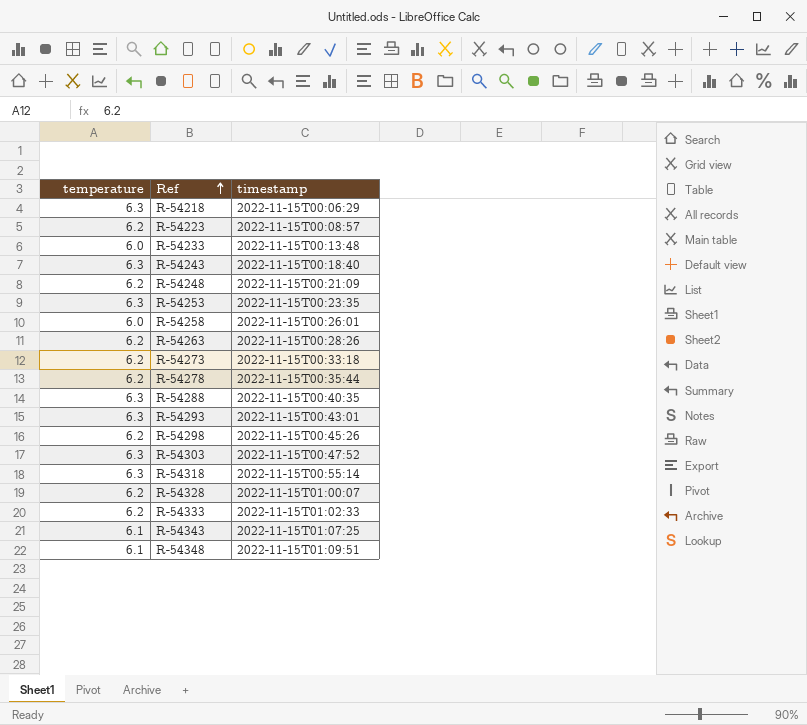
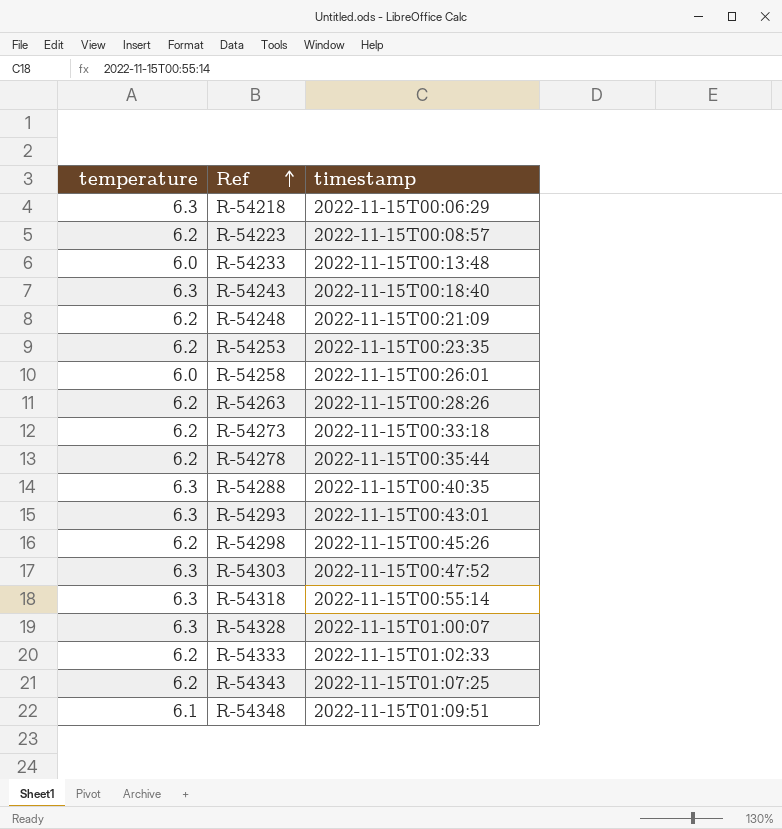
R-54253 | temperature: 6.3 -> 6.2
R-54328 | temperature: 6.2 -> 6.3
R-54343 | temperature: 6.1 -> 6.2

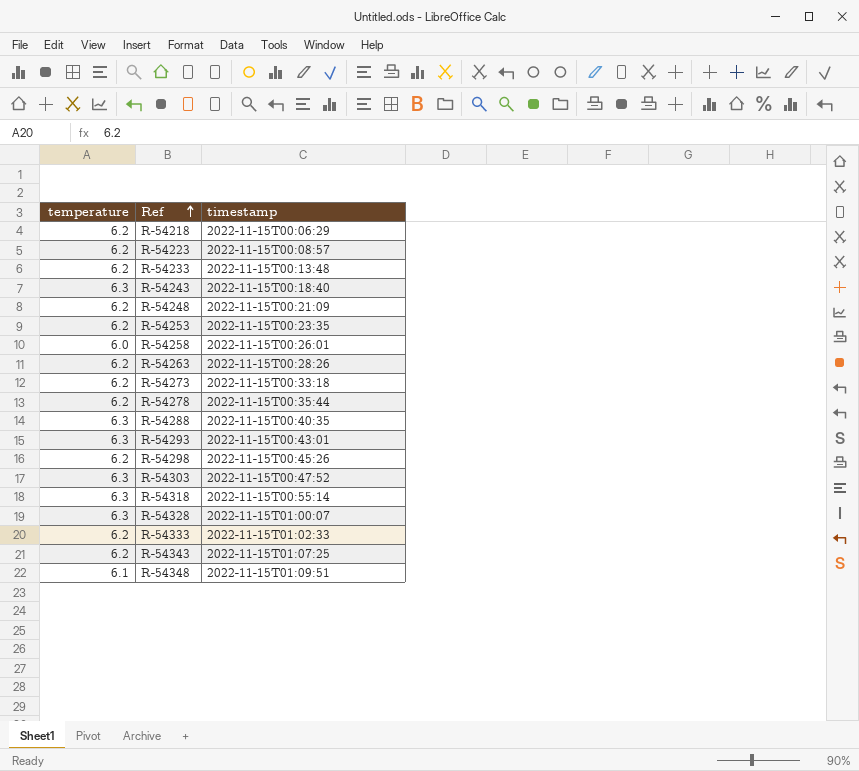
R-54218 | temperature: 6.3 -> 6.2
R-54233 | temperature: 6.0 -> 6.2

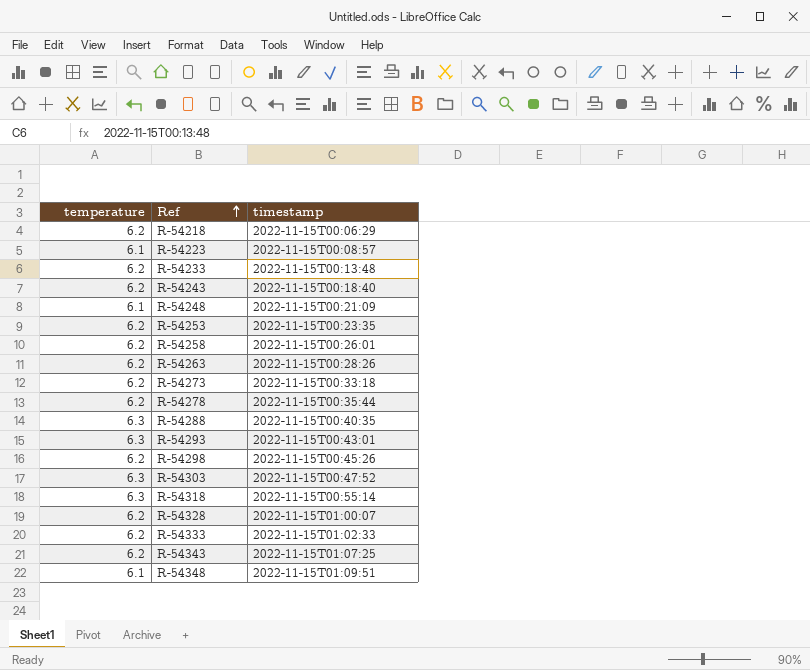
R-54223 | temperature: 6.2 -> 6.1
R-54243 | temperature: 6.3 -> 6.2
R-54248 | temperature: 6.2 -> 6.1
R-54258 | temperature: 6.0 -> 6.2
R-54328 | temperature: 6.3 -> 6.2

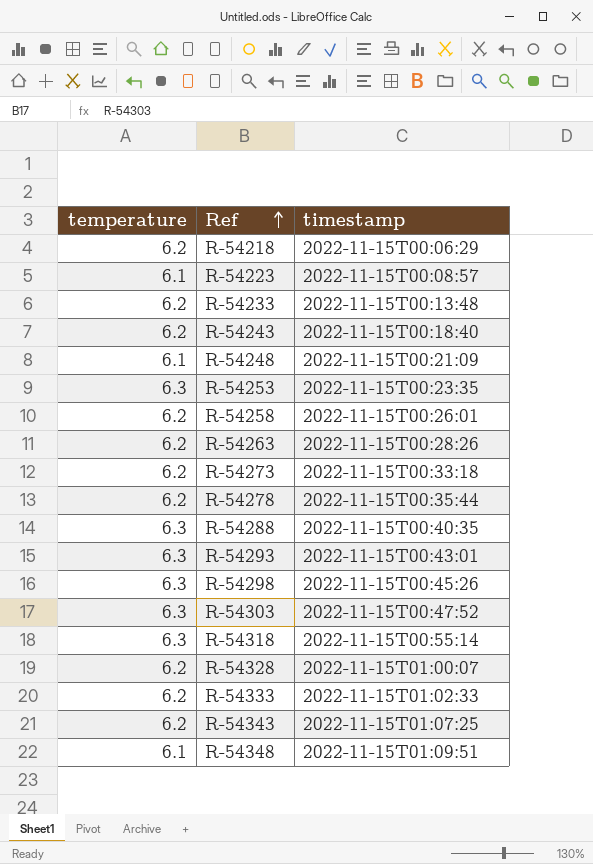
R-54253 | temperature: 6.2 -> 6.3
R-54298 | temperature: 6.2 -> 6.3

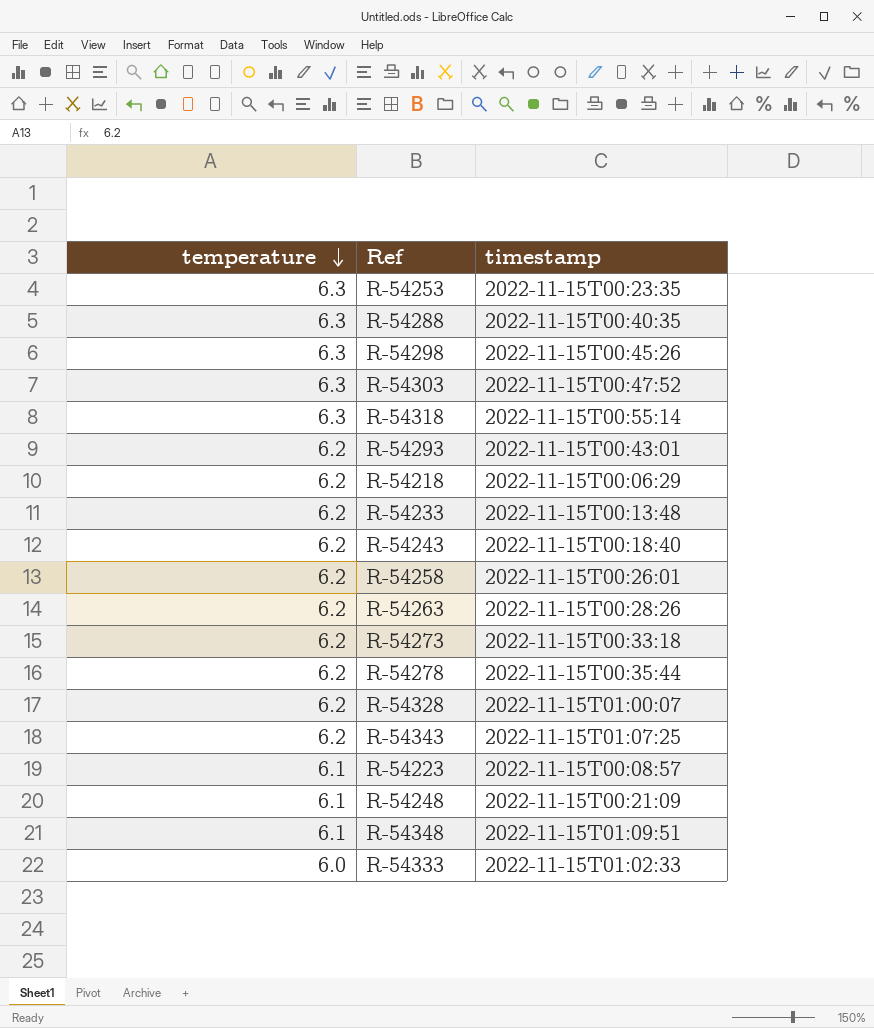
row order: Ref ascending -> temperature descending
R-54293 | temperature: 6.3 -> 6.2
R-54333 | temperature: 6.2 -> 6.0

